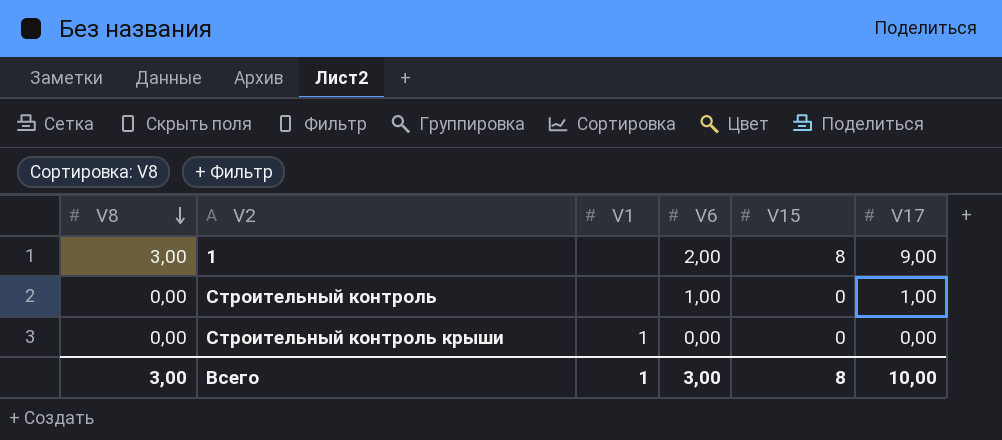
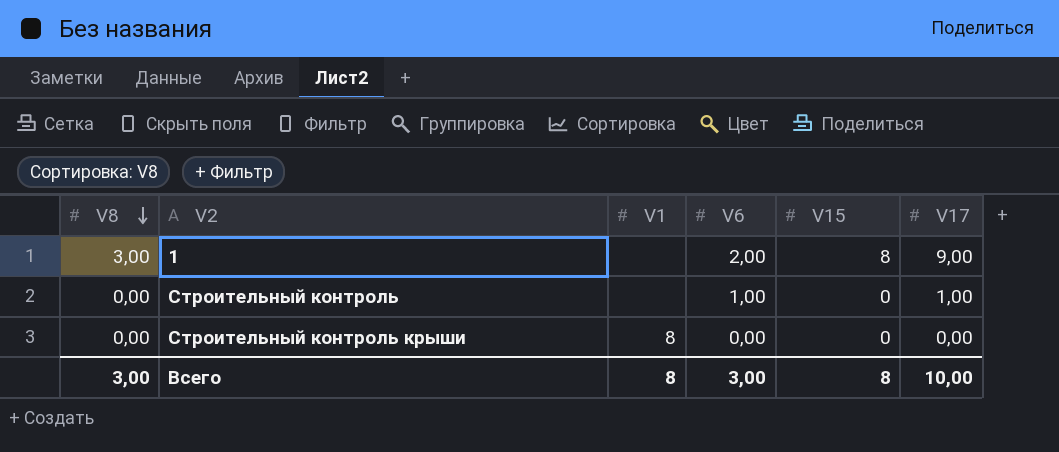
Строительный контроль крыши | V1: 1 -> 8
Всего | V1: 1 -> 8

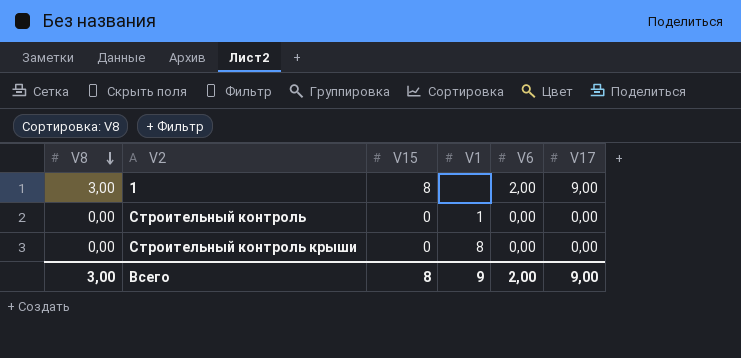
column V15 | position: 5 -> 3
Строительный контроль | V1: none -> 1
Строительный контроль | V6: 1,00 -> 0,00
Строительный контроль | V17: 1,00 -> 0,00
Всего | V1: 8 -> 9
Всего | V6: 3,00 -> 2,00
Всего | V17: 10,00 -> 9,00

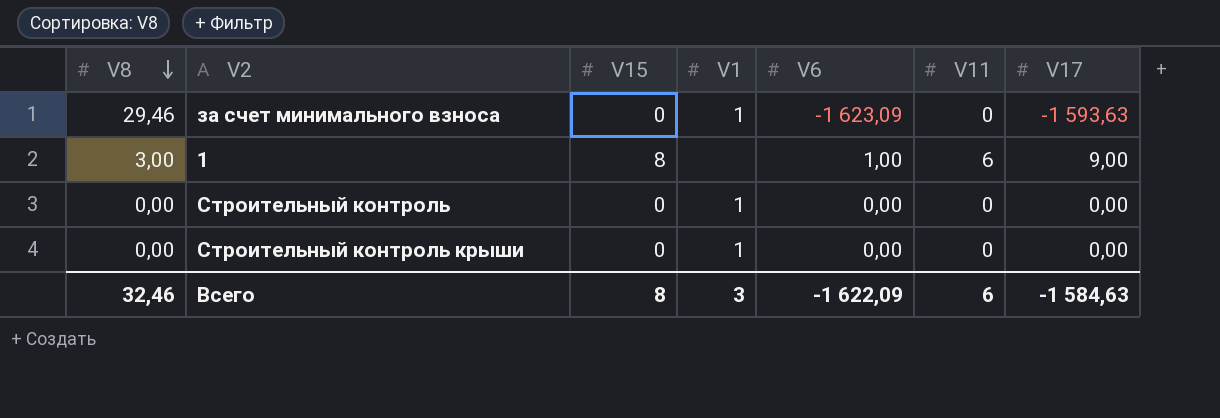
column V11 | position: none -> 6
row за счет минимального взноса: none -> 29,46 | 0 | 1 | -1 623,09 | 0 | -1 593,63
1 | V6: 2,00 -> 1,00
Строительный контроль крыши | V1: 8 -> 1
Всего | V8: 3,00 -> 32,46
Всего | V1: 9 -> 3
Всего | V6: 2,00 -> -1 622,09
Всего | V17: 9,00 -> -1 584,63

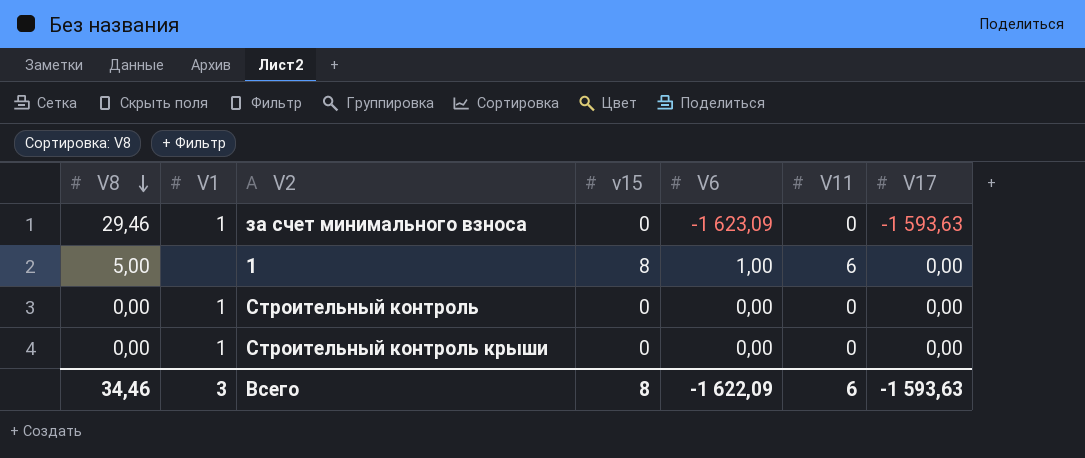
column V1 | position: 4 -> 2
column name: V15 -> v15
1 | V8: 3,00 -> 5,00
1 | V17: 9,00 -> 0,00
Всего | V8: 32,46 -> 34,46
Всего | V17: -1 584,63 -> -1 593,63

